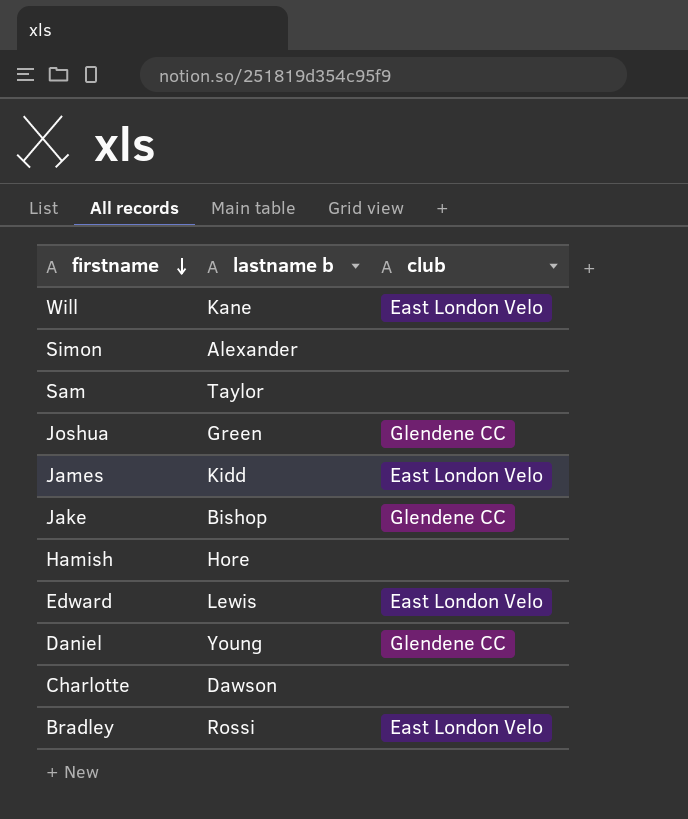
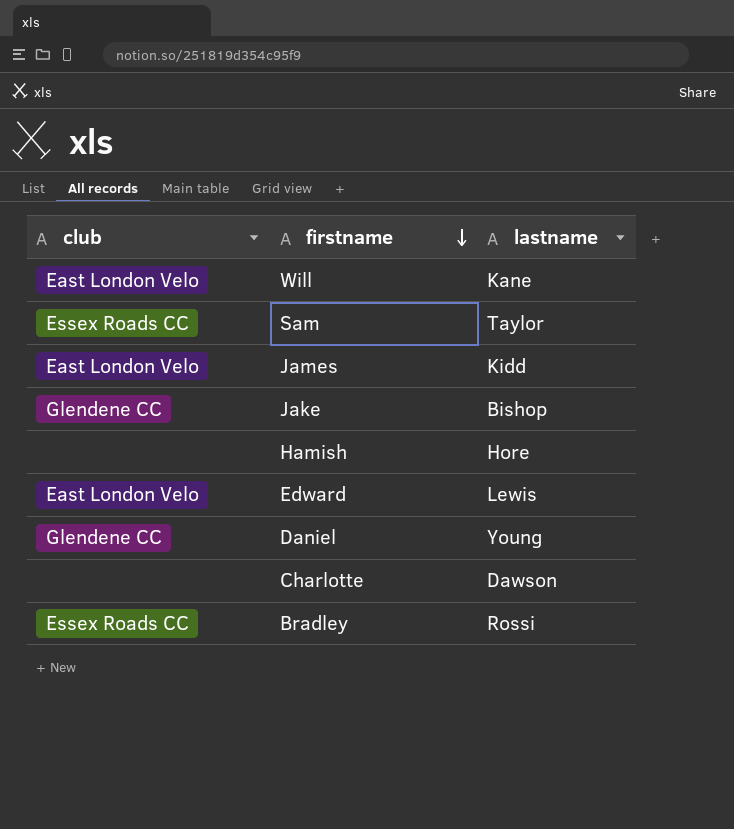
column club | position: 3 -> 1
column name: lastname b -> lastname
row Simon: Alexander | none -> none
row Joshua: Green | Glendene CC -> none
Sam | club: none -> Essex Roads CC
Bradley | club: East London Velo -> Essex Roads CC

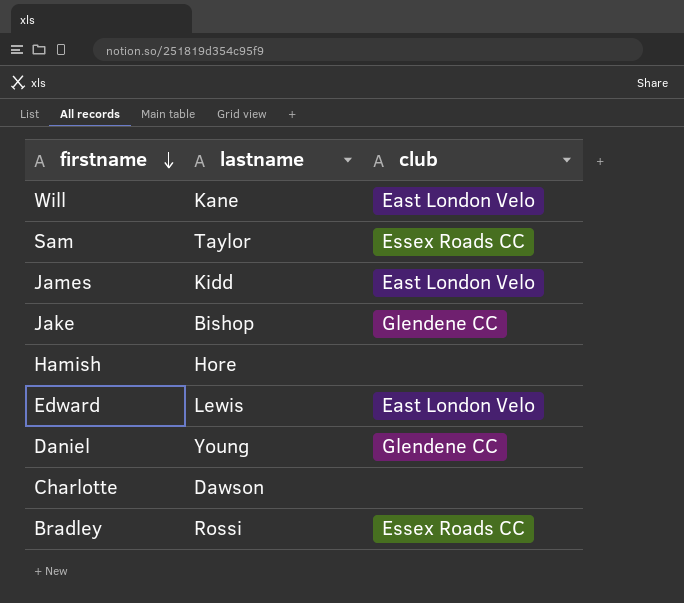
column club | position: 1 -> 3

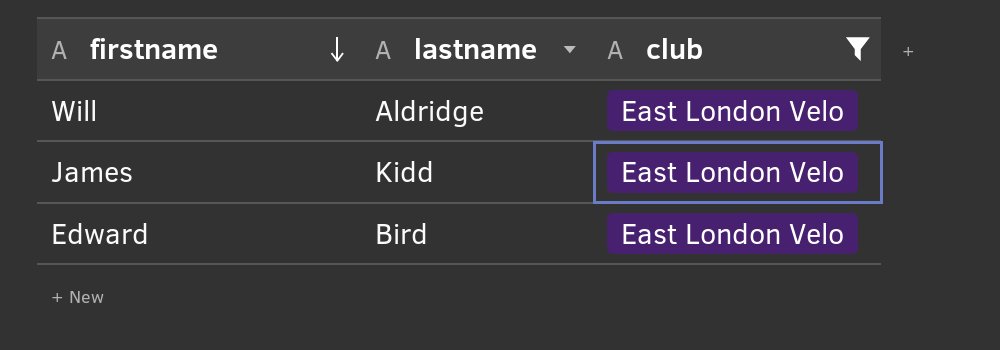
filter: none -> club = East London Velo
Will | lastname: Kane -> Aldridge
Edward | lastname: Lewis -> Bird

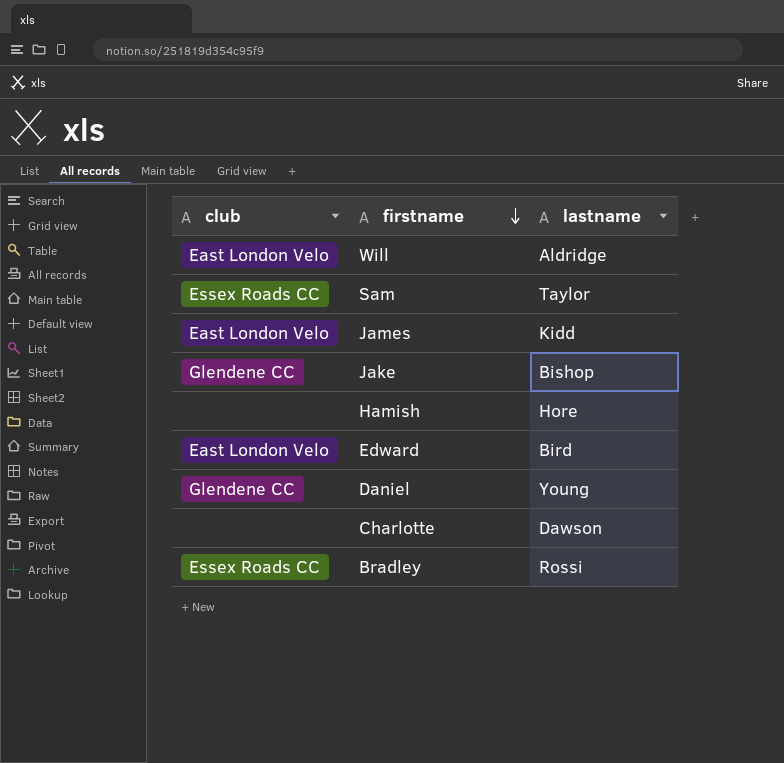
filter: club = East London Velo -> none
column club | position: 3 -> 1

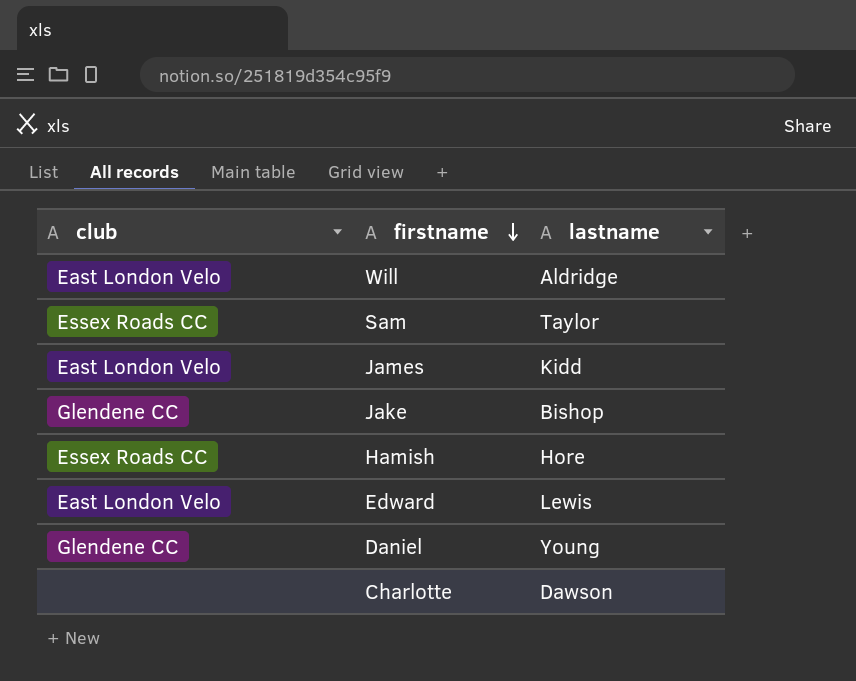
row Bradley: Essex Roads CC | Rossi -> none
Hamish | club: none -> Essex Roads CC
Edward | lastname: Bird -> Lewis

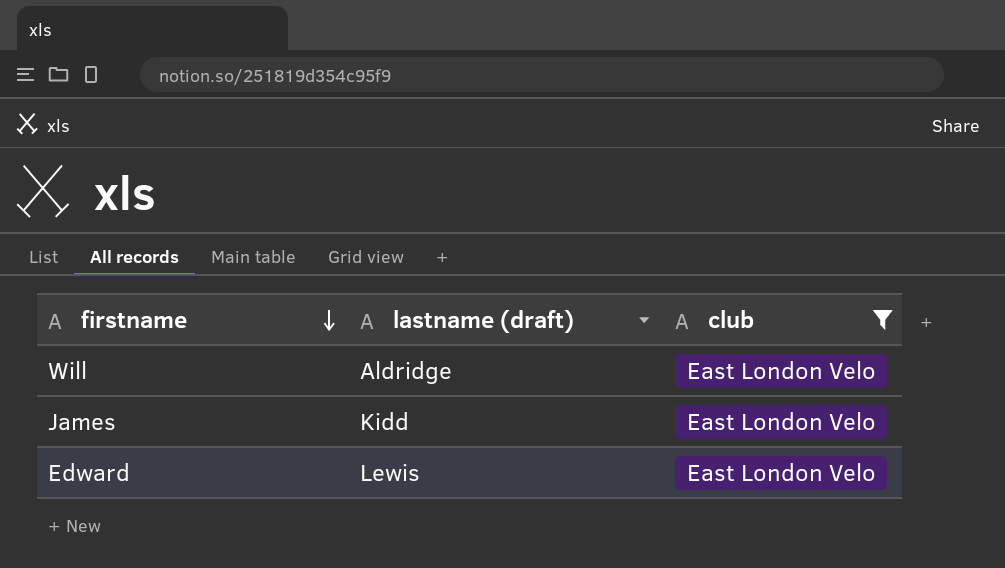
filter: none -> club = East London Velo
column name: lastname -> lastname (draft)
column club | position: 1 -> 3

